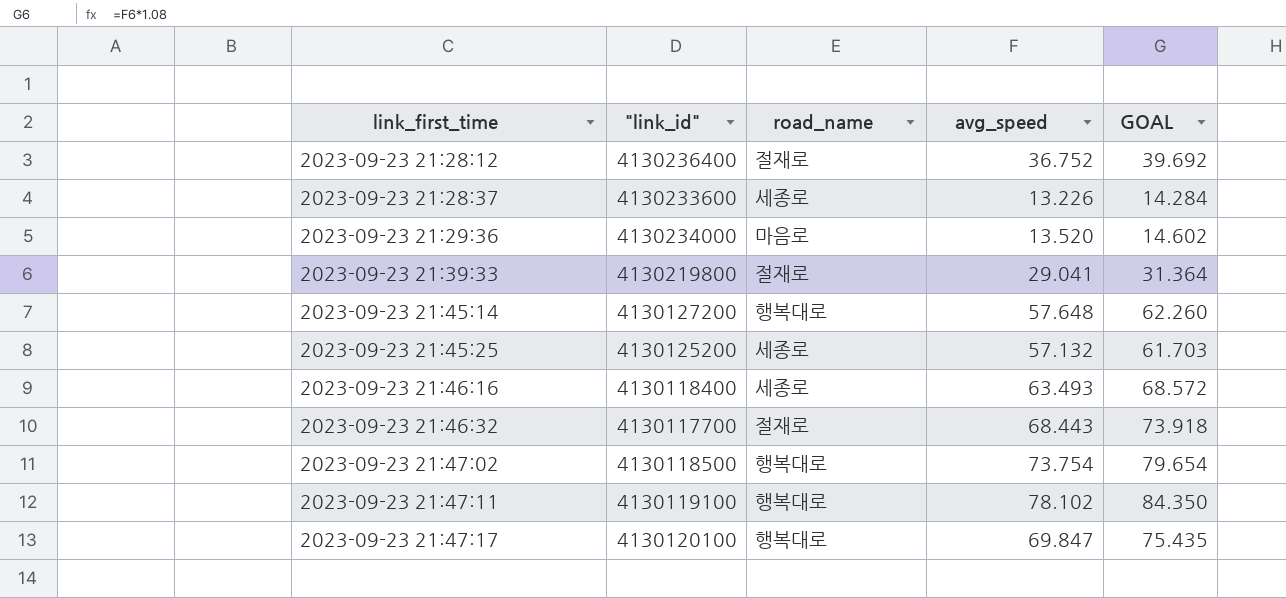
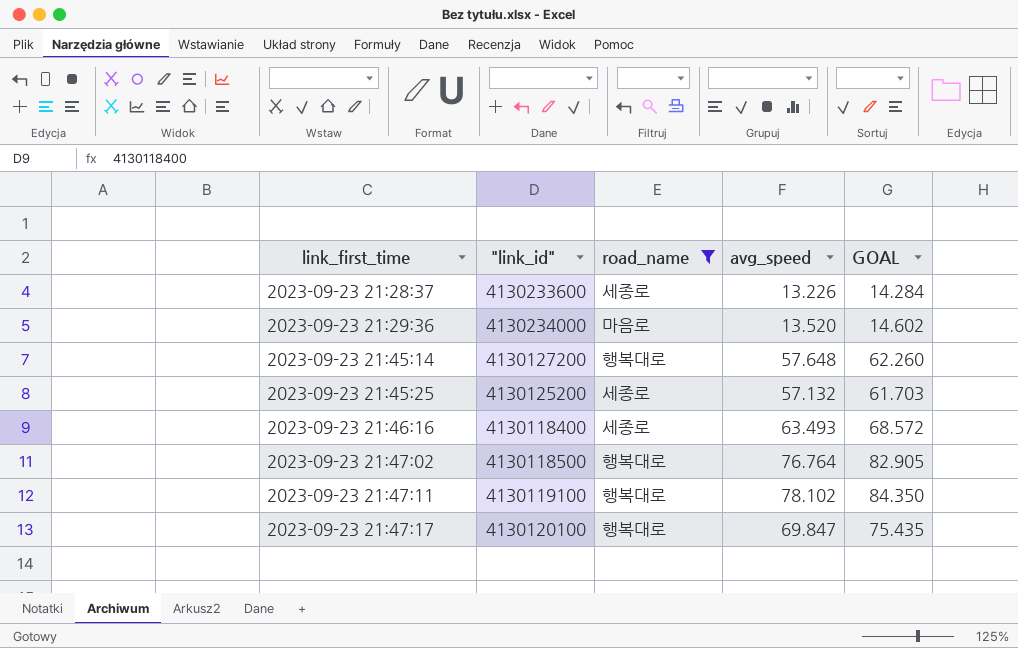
filter: none -> road_name != 절재로
2023-09-23 21:47:02 | avg_speed: 73.754 -> 76.764
2023-09-23 21:47:02 | GOAL: 79.654 -> 82.905

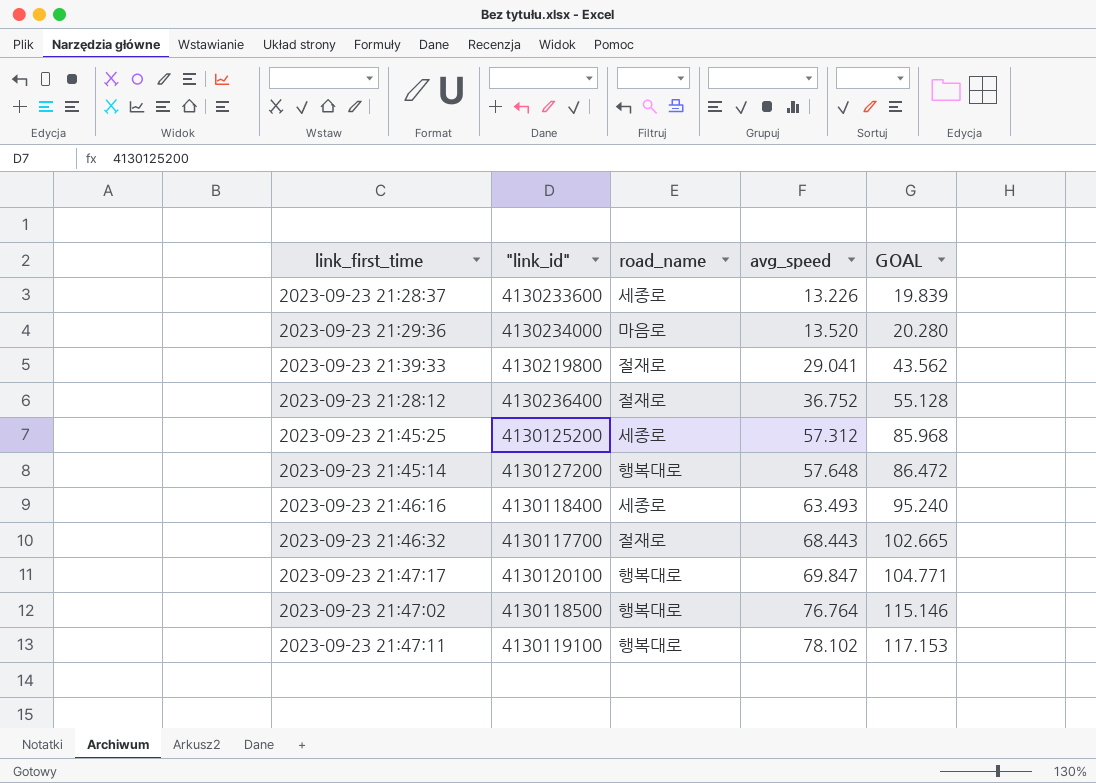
filter: road_name != 절재로 -> none
row order: link_first_time ascending -> avg_speed ascending
column GOAL | formula: [avg_speed] * 1.08 -> [avg_speed] * 1.5
2023-09-23 21:45:25 | avg_speed: 57.132 -> 57.312

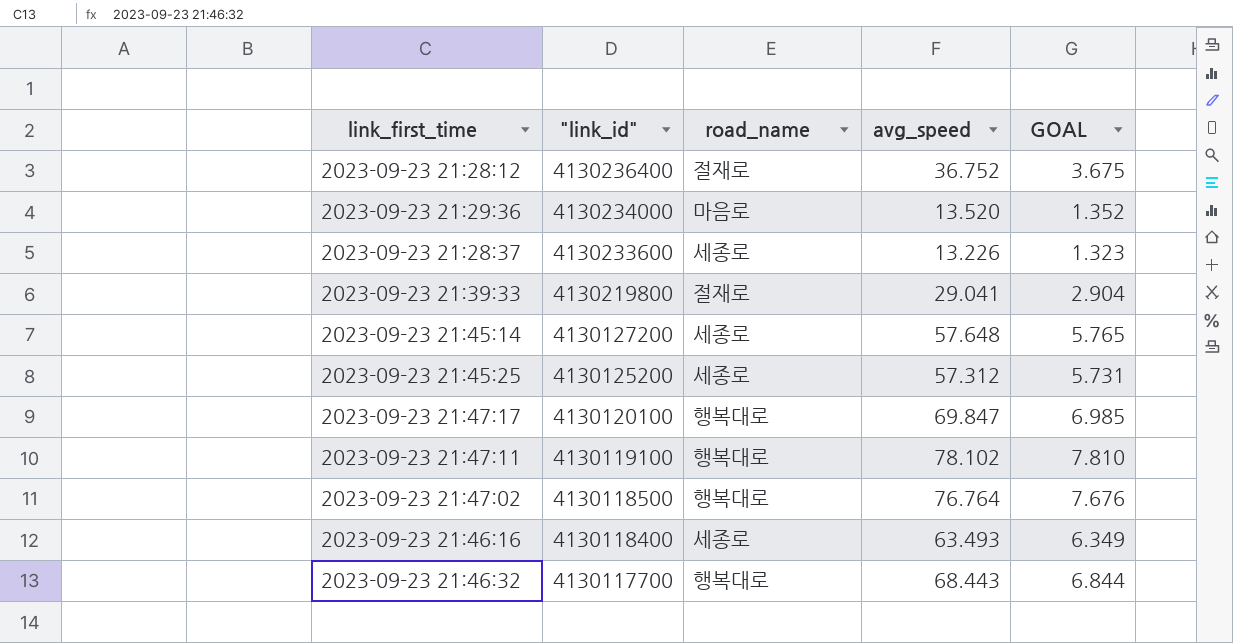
row order: avg_speed ascending -> "link_id" descending
column GOAL | formula: [avg_speed] * 1.5 -> [avg_speed] * 0.1
2023-09-23 21:45:14 | road_name: 행복대로 -> 세종로
2023-09-23 21:46:32 | road_name: 절재로 -> 행복대로

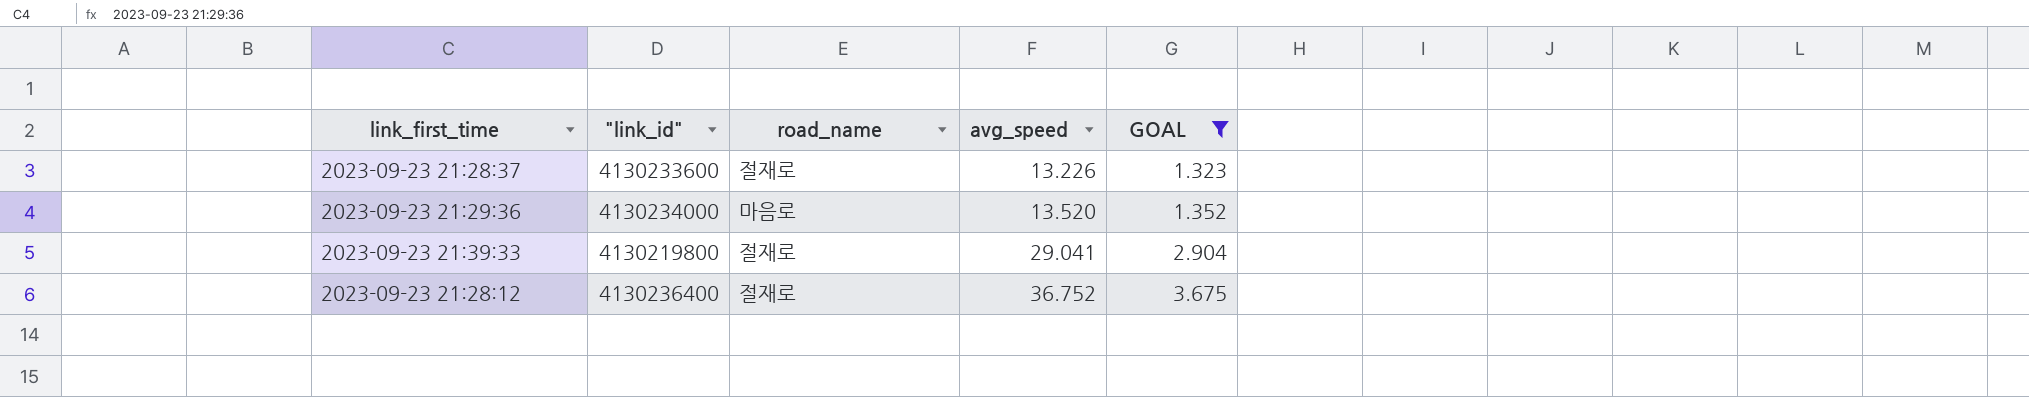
filter: none -> GOAL <= 3.675
row order: "link_id" descending -> avg_speed ascending
2023-09-23 21:28:37 | road_name: 세종로 -> 절재로

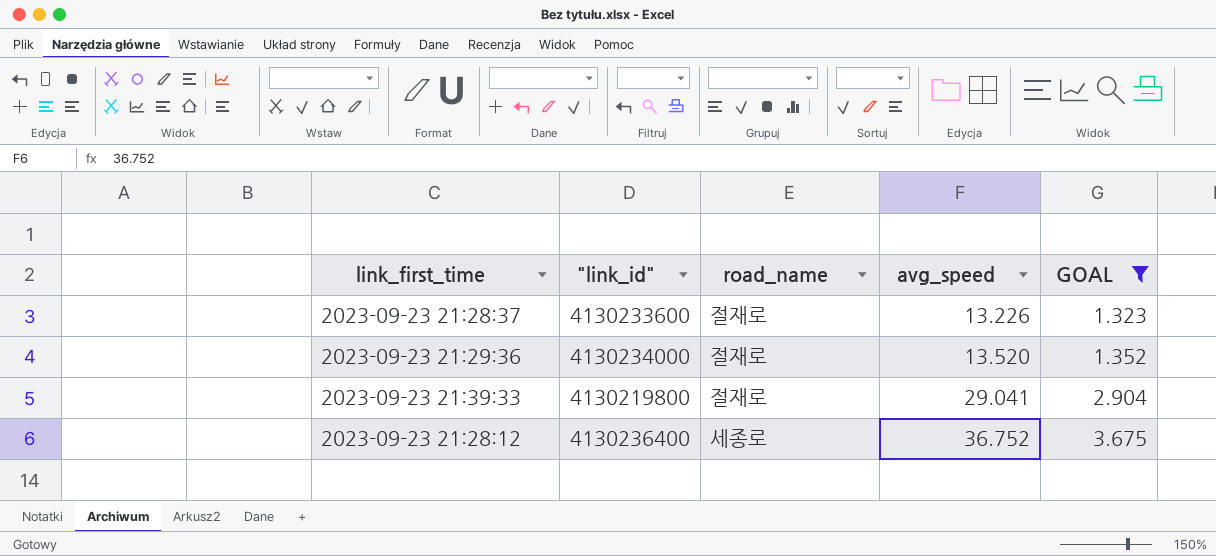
2023-09-23 21:29:36 | road_name: 마음로 -> 절재로
2023-09-23 21:28:12 | road_name: 절재로 -> 세종로

